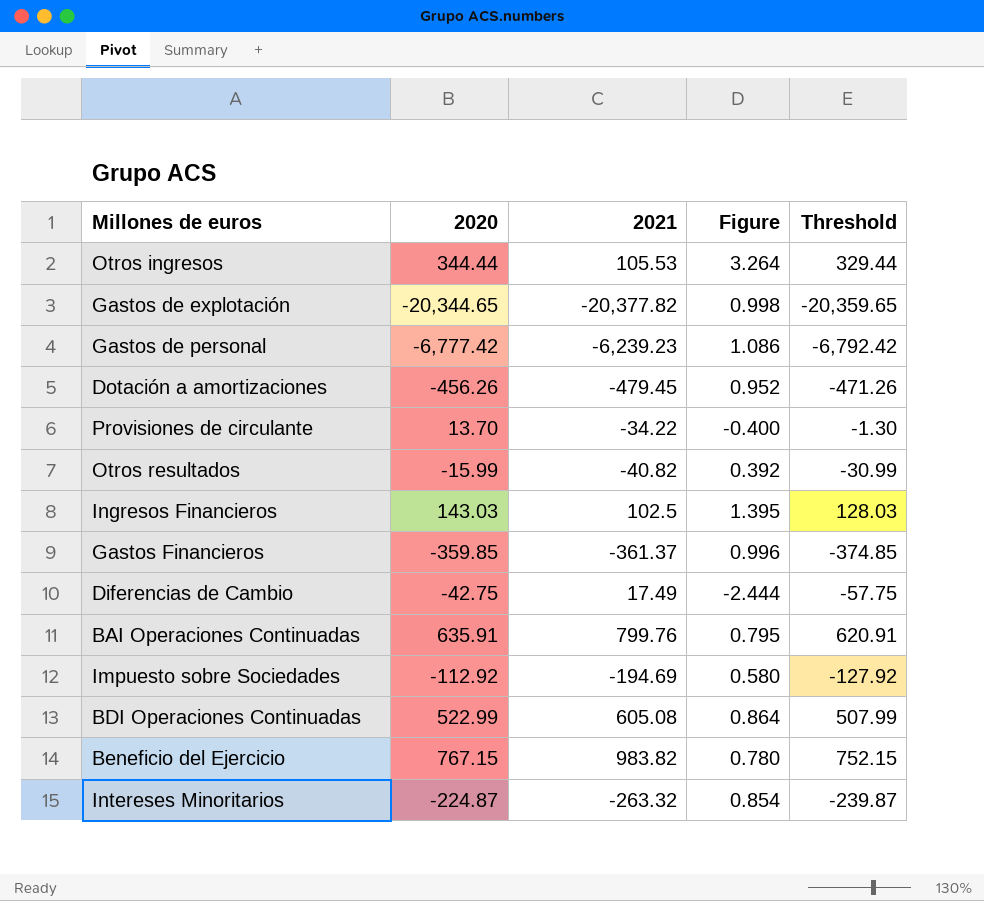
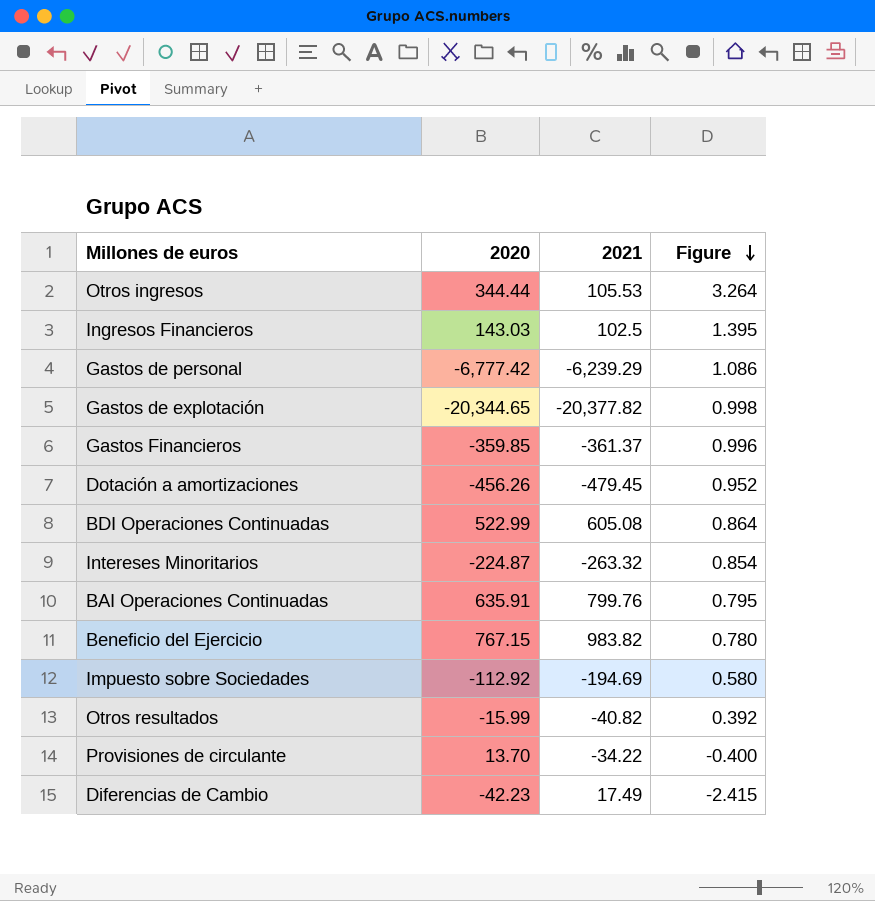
row order: none -> Figure descending
column Threshold | formula: [2020] - 15 -> none
Gastos de personal | 2021: -6,239.23 -> -6,239.29
Diferencias de Cambio | 2020: -42.75 -> -42.23
Diferencias de Cambio | Figure: -2.444 -> -2.415

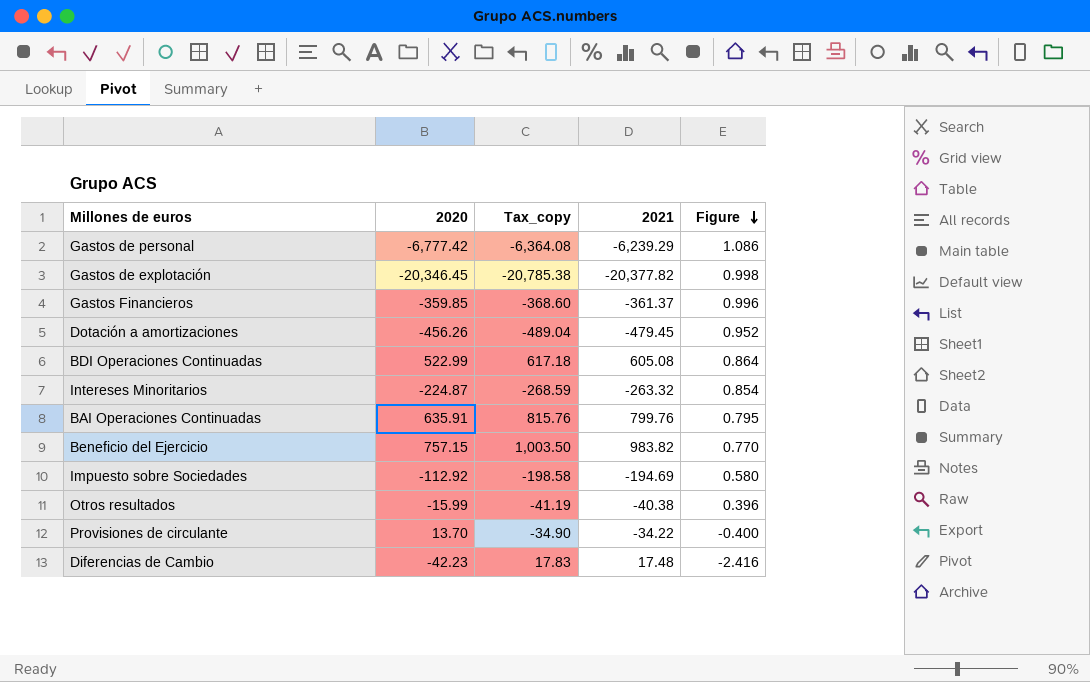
column Tax_copy | formula: none -> [2021] * 1.02
row Otros ingresos: 344.44 | 105.53 | 3.264 -> none
row Ingresos Financieros: 143.03 | 102.5 | 1.395 -> none
Gastos de explotación | 2020: -20,344.65 -> -20,346.45
Beneficio del Ejercicio | 2020: 767.15 -> 757.15
Beneficio del Ejercicio | Figure: 0.780 -> 0.770
Otros resultados | 2021: -40.82 -> -40.38
Otros resultados | Figure: 0.392 -> 0.396
Diferencias de Cambio | 2021: 17.49 -> 17.48
Diferencias de Cambio | Figure: -2.415 -> -2.416

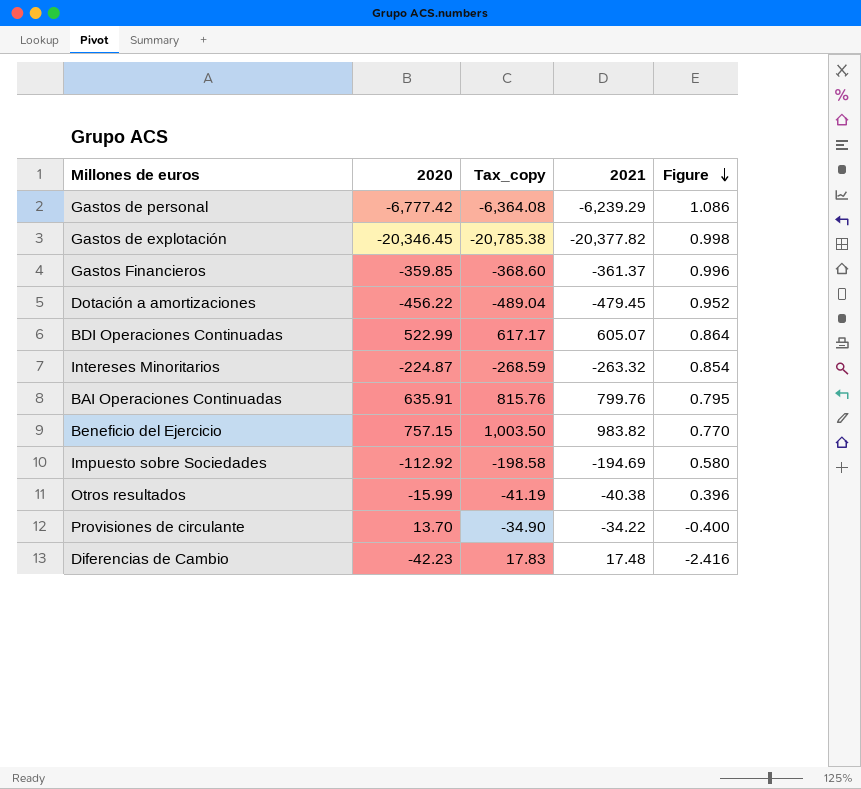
Dotación a amortizaciones | 2020: -456.26 -> -456.22
BDI Operaciones Continuadas | Tax_copy: 617.18 -> 617.17
BDI Operaciones Continuadas | 2021: 605.08 -> 605.07

